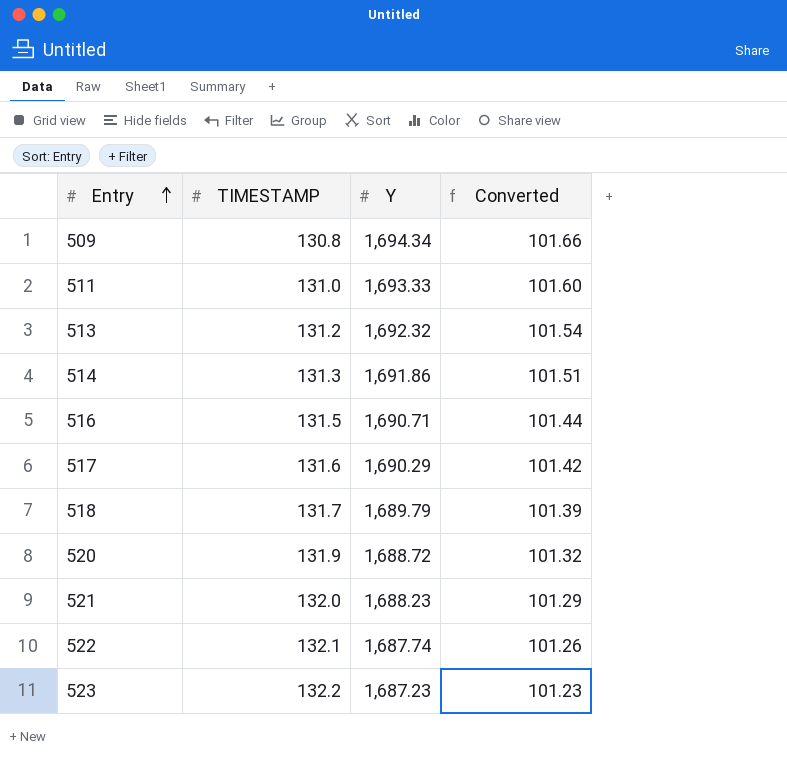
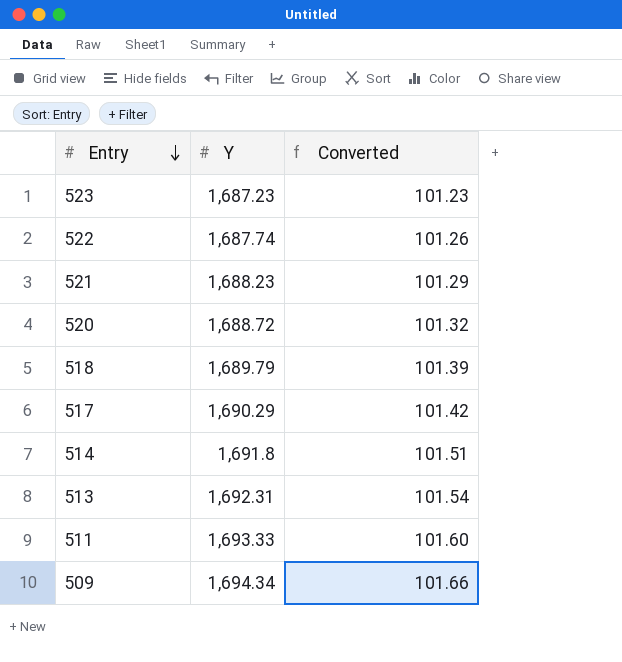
row order: Entry ascending -> Entry descending
column TIMESTAMP | position: 2 -> none
row 516: 131.5 | 1,690.71 | 101.44 -> none
514 | Y: 1,691.86 -> 1,691.8
513 | Y: 1,692.32 -> 1,692.31

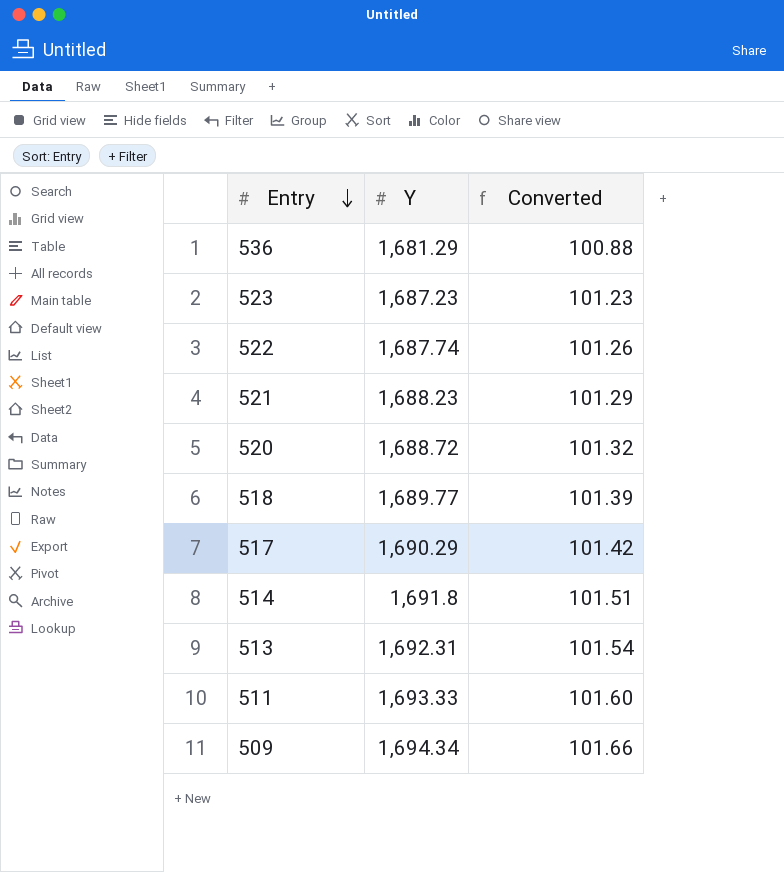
row 536: none -> 1,681.29 | 100.88
518 | Y: 1,689.79 -> 1,689.77

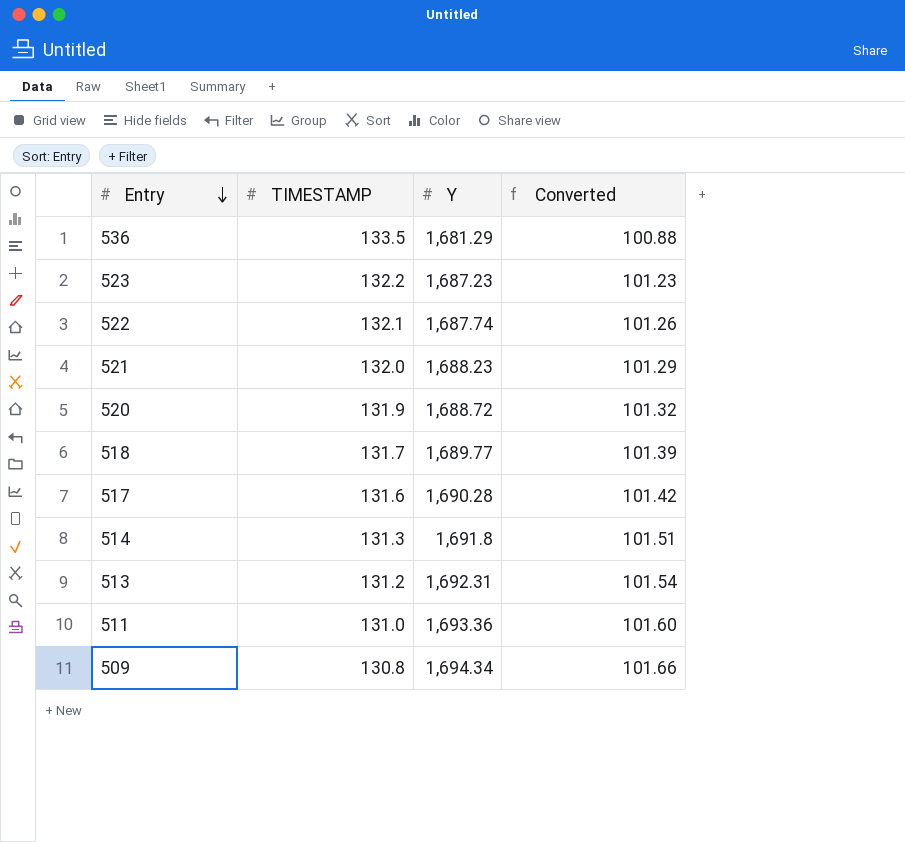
column TIMESTAMP | position: none -> 2
517 | Y: 1,690.29 -> 1,690.28
511 | Y: 1,693.33 -> 1,693.36

